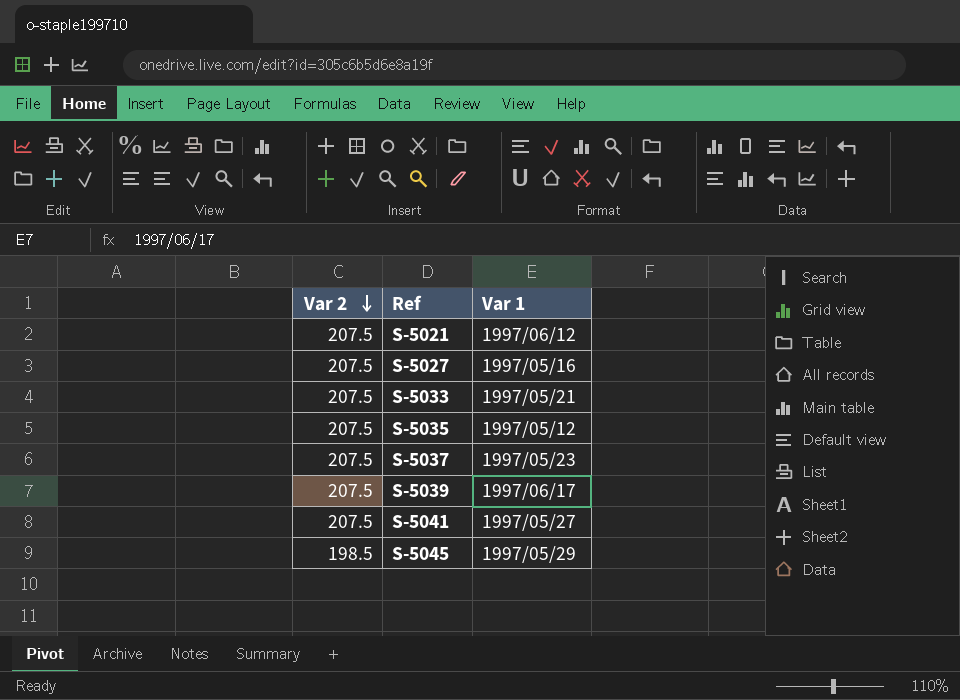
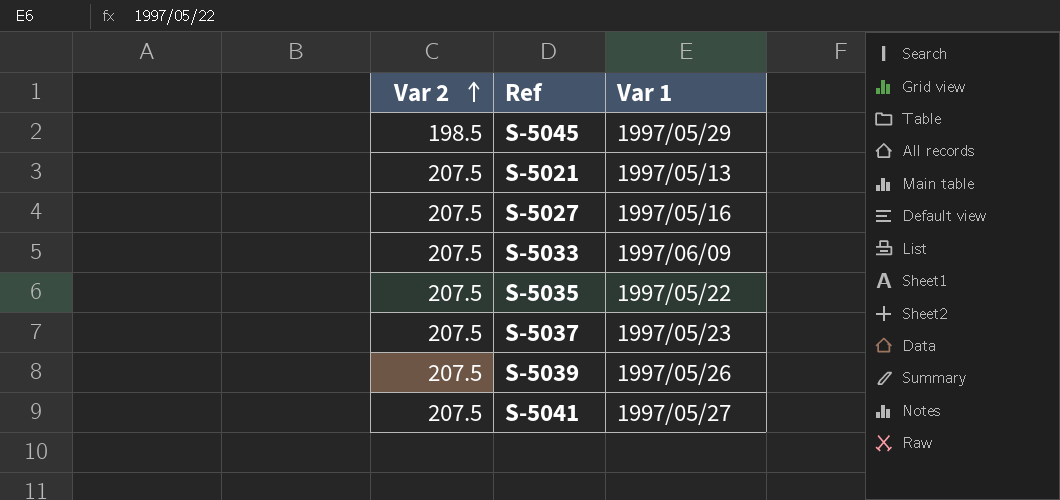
row order: Var 2 descending -> Var 2 ascending
S-5021 | Var 1: 1997/06/12 -> 1997/05/13
S-5033 | Var 1: 1997/05/21 -> 1997/06/09
S-5035 | Var 1: 1997/05/12 -> 1997/05/22
S-5039 | Var 1: 1997/06/17 -> 1997/05/26

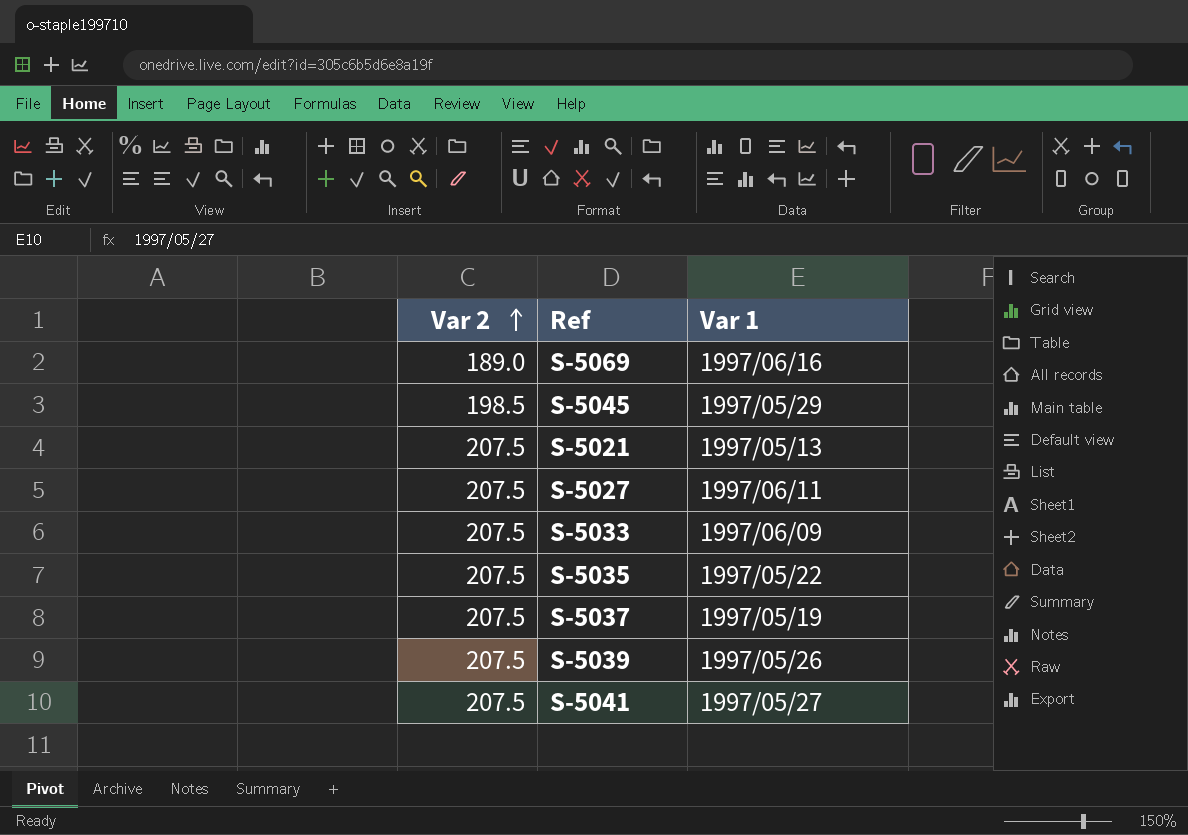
row S-5069: none -> 189.0 | 1997/06/16
S-5027 | Var 1: 1997/05/16 -> 1997/06/11
S-5037 | Var 1: 1997/05/23 -> 1997/05/19

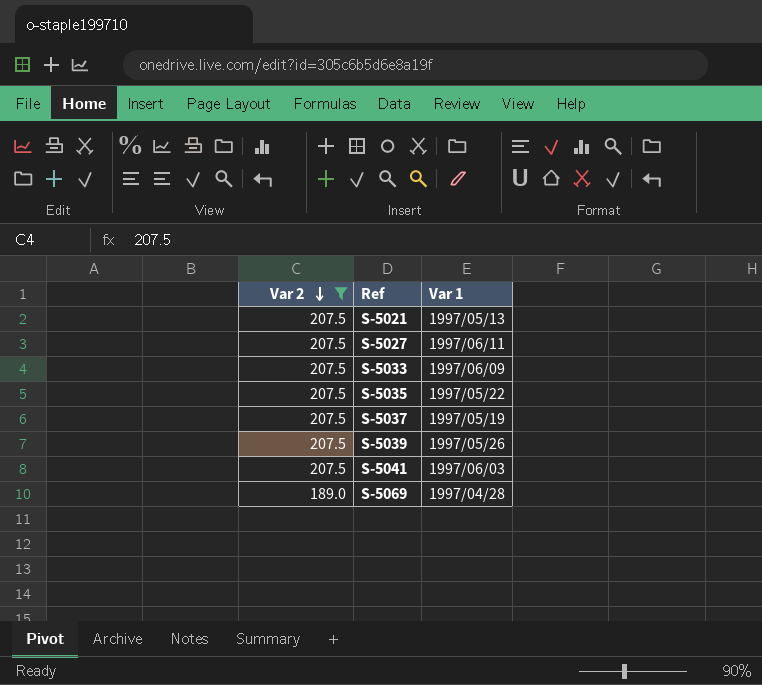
filter: none -> Var 2 != 198.5
row order: Var 2 ascending -> Var 2 descending
S-5041 | Var 1: 1997/05/27 -> 1997/06/03
S-5069 | Var 1: 1997/06/16 -> 1997/04/28

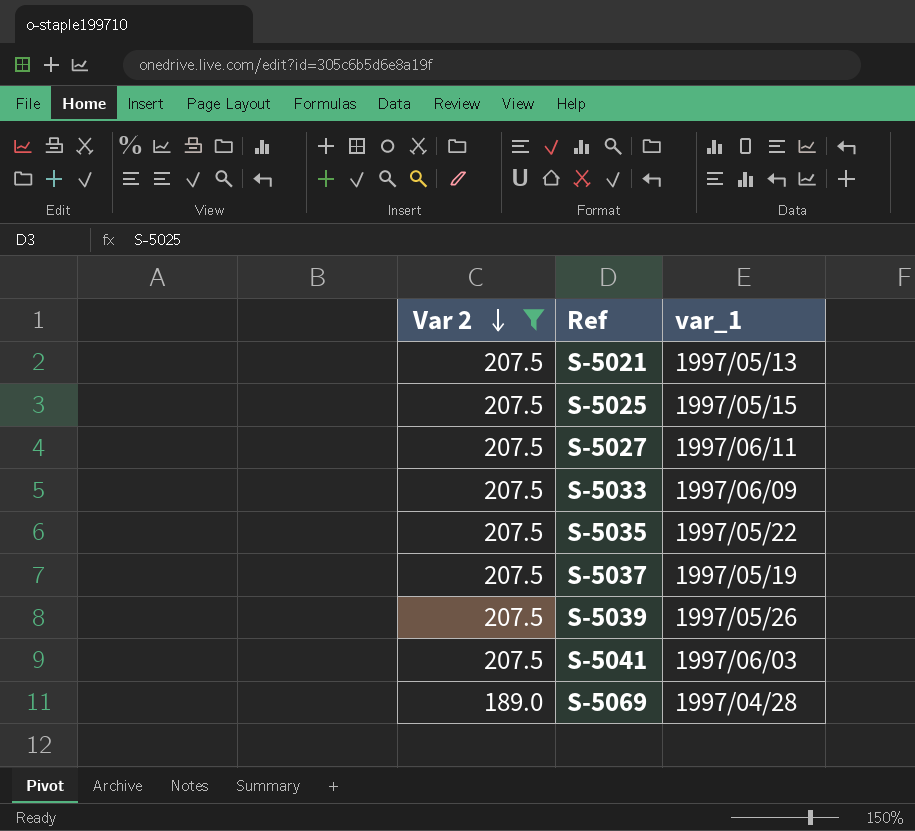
column name: Var 1 -> var_1
row S-5025: none -> 207.5 | 1997/05/15

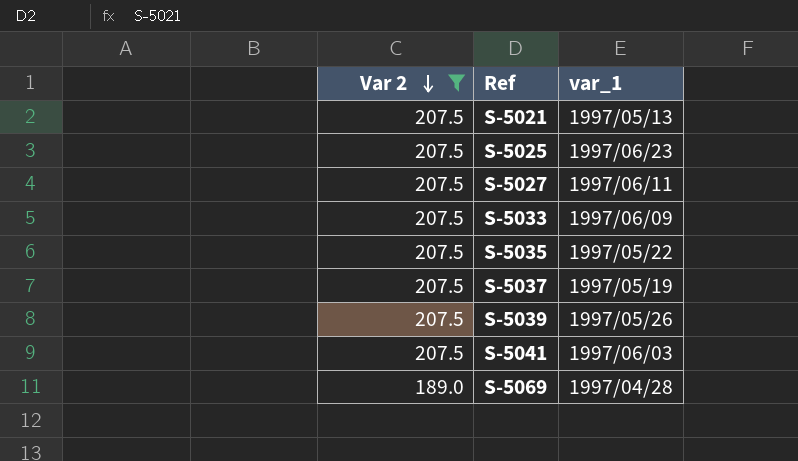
S-5025 | var_1: 1997/05/15 -> 1997/06/23

